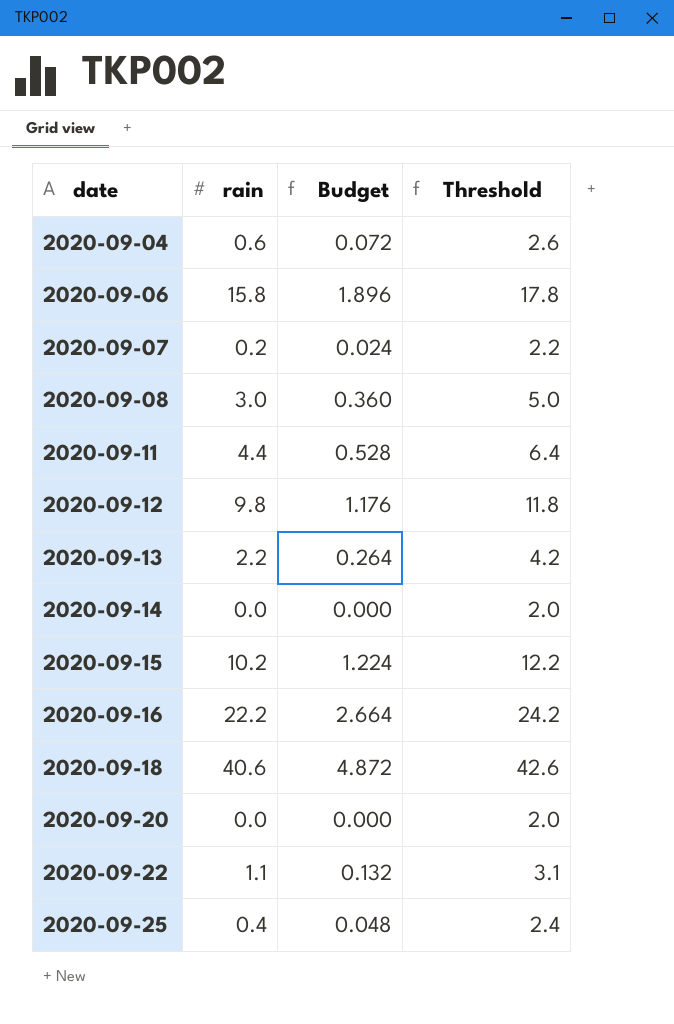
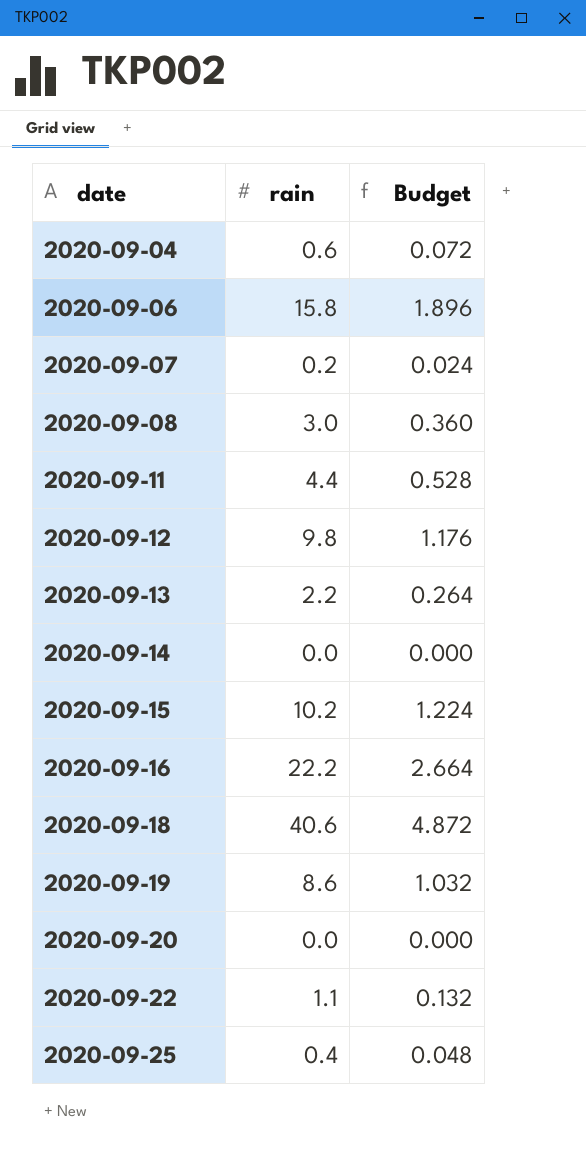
column Threshold | formula: [rain] + 2 -> none
row 2020-09-19: none -> 8.6 | 1.032

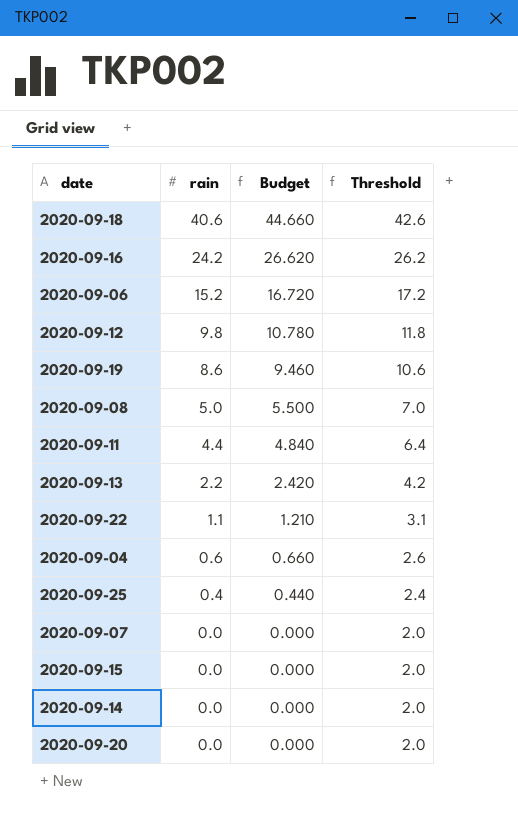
row order: date ascending -> rain descending
column Budget | formula: [rain] * 0.12 -> [rain] * 1.1
column Threshold | formula: none -> [rain] + 2
2020-09-16 | rain: 22.2 -> 24.2
2020-09-06 | rain: 15.8 -> 15.2
2020-09-08 | rain: 3.0 -> 5.0
2020-09-07 | rain: 0.2 -> 0.0
2020-09-15 | rain: 10.2 -> 0.0

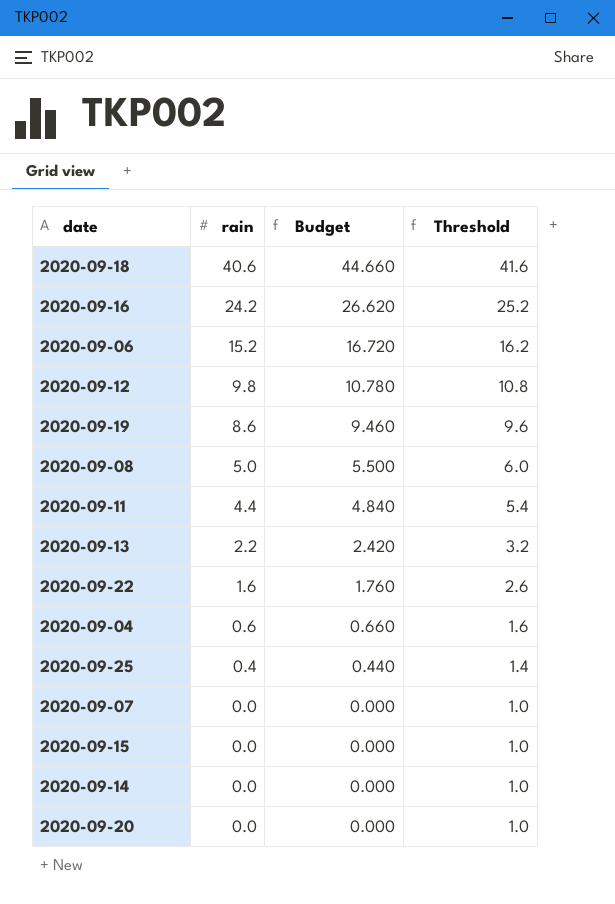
column Threshold | formula: [rain] + 2 -> [rain] + 1
2020-09-22 | rain: 1.1 -> 1.6
2020-09-22 | Budget: 1.210 -> 1.760

